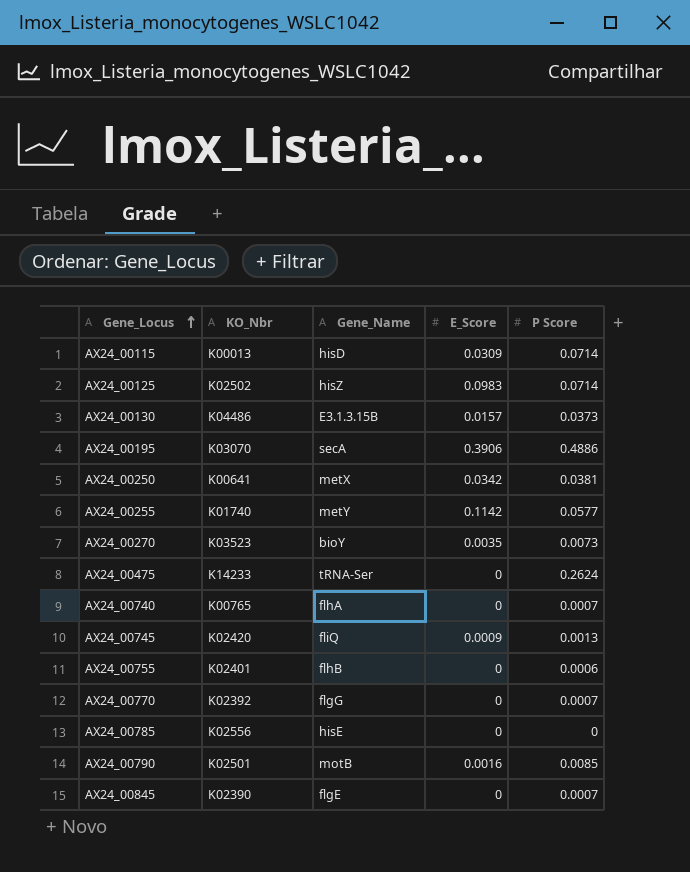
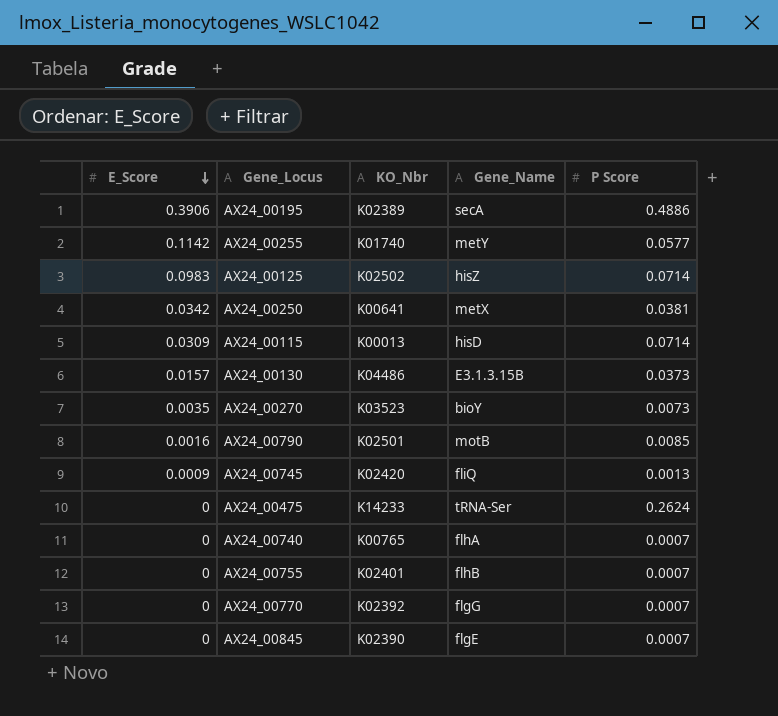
row order: Gene_Locus ascending -> E_Score descending
column E_Score | position: 4 -> 1
row AX24_00785: K02556 | hisE | 0 | 0 -> none
AX24_00195 | KO_Nbr: K03070 -> K02389
AX24_00755 | P Score: 0.0006 -> 0.0007

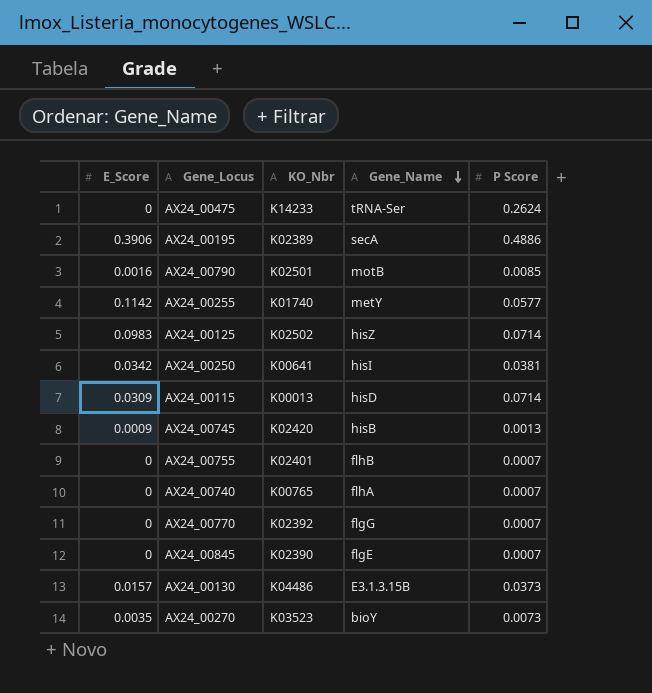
row order: E_Score descending -> Gene_Name descending
AX24_00250 | Gene_Name: metX -> hisI
AX24_00745 | Gene_Name: fliQ -> hisB

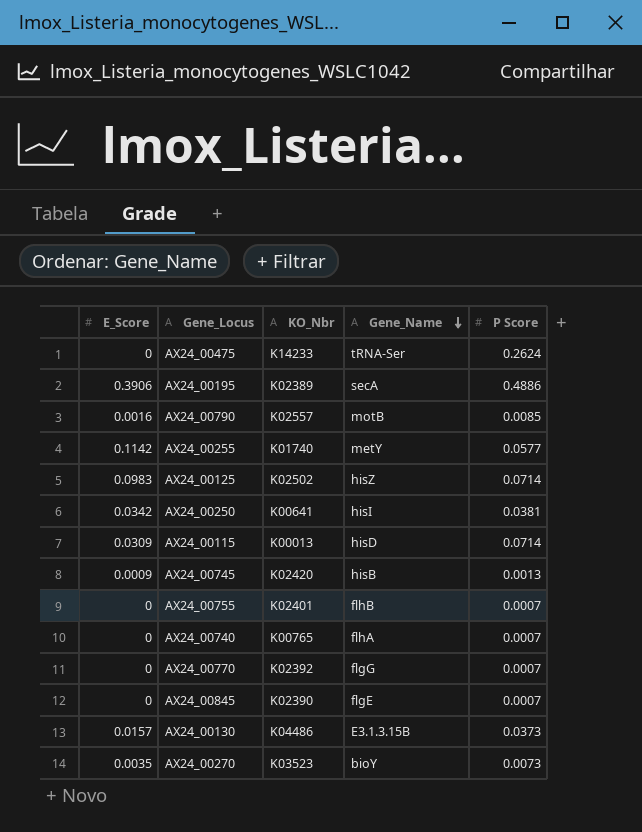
AX24_00790 | KO_Nbr: K02501 -> K02557

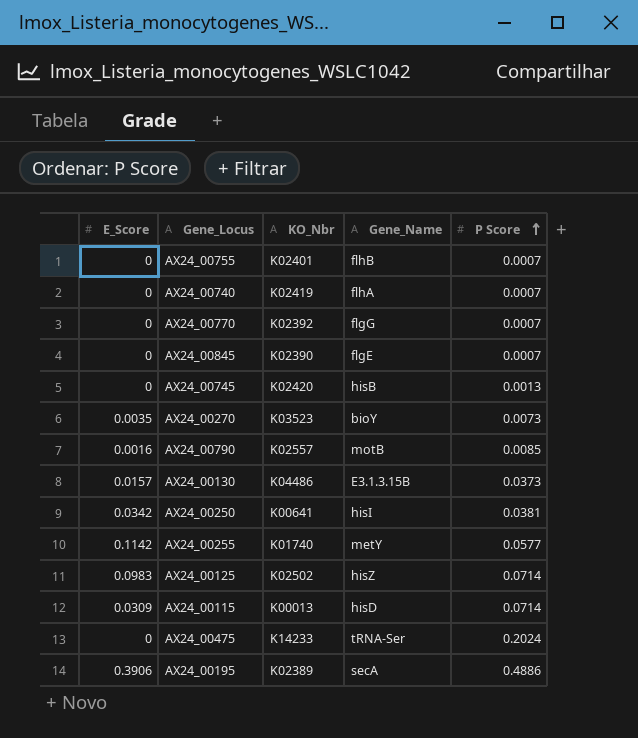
row order: Gene_Name descending -> P Score ascending
AX24_00740 | KO_Nbr: K00765 -> K02419
AX24_00745 | E_Score: 0.0009 -> 0
AX24_00475 | P Score: 0.2624 -> 0.2024

